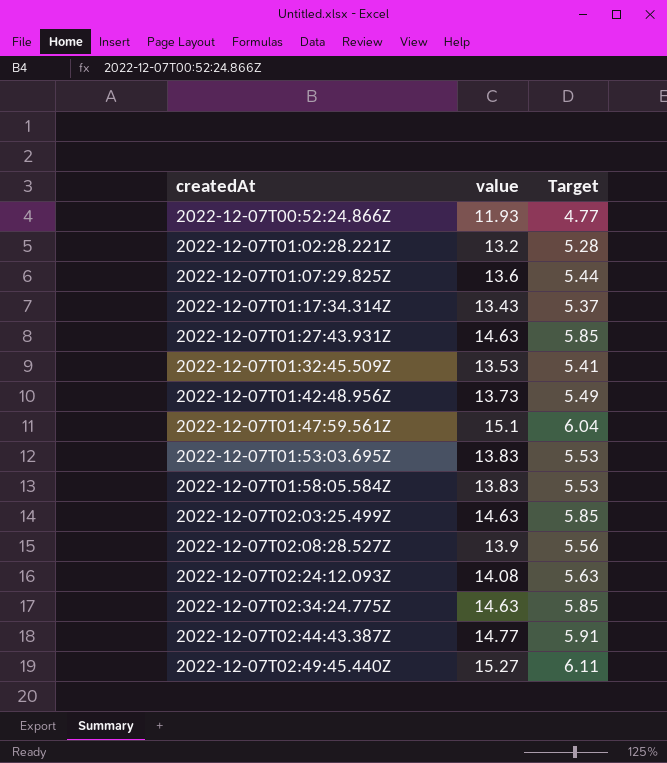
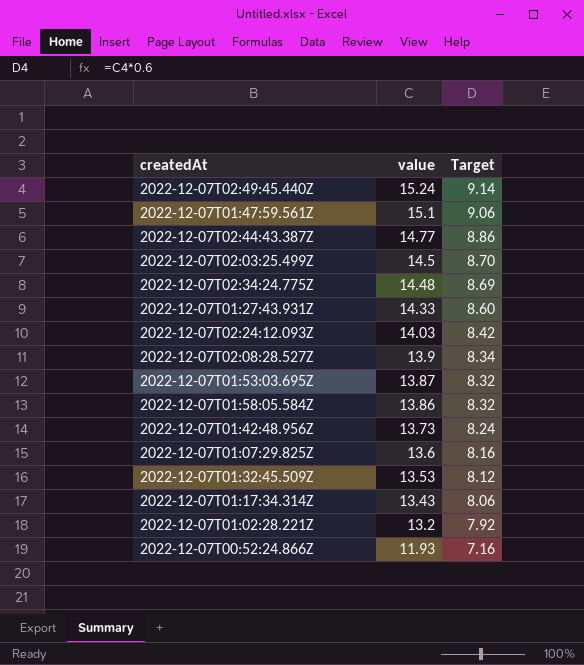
row order: createdAt ascending -> value descending
column Target | formula: [value] * 0.4 -> [value] * 0.6
2022-12-07T02:49:45.440Z | value: 15.27 -> 15.24
2022-12-07T02:03:25.499Z | value: 14.63 -> 14.5
2022-12-07T02:34:24.775Z | value: 14.63 -> 14.48
2022-12-07T01:27:43.931Z | value: 14.63 -> 14.33
2022-12-07T02:24:12.093Z | value: 14.08 -> 14.03
2022-12-07T01:53:03.695Z | value: 13.83 -> 13.87
2022-12-07T01:58:05.584Z | value: 13.83 -> 13.86

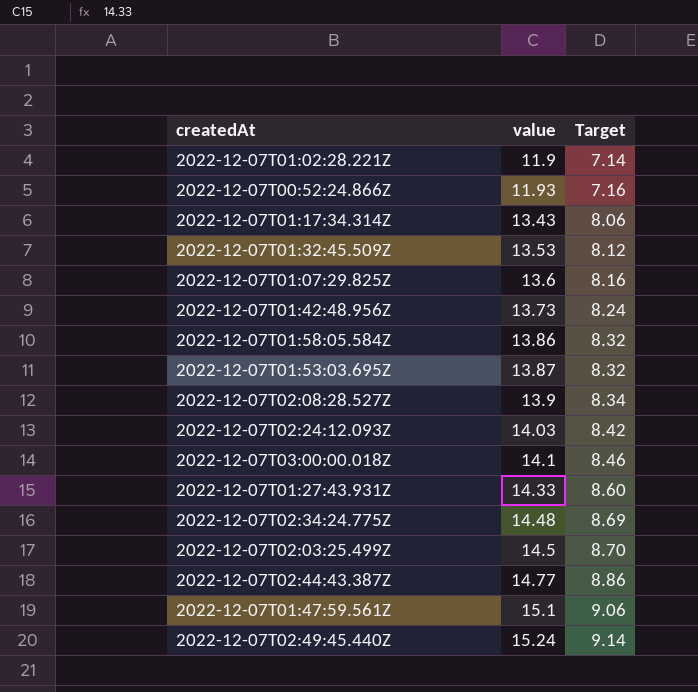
row order: value descending -> value ascending
2022-12-07T01:02:28.221Z | value: 13.2 -> 11.9
2022-12-07T01:02:28.221Z | Target: 7.92 -> 7.14
row 2022-12-07T03:00:00.018Z: none -> 14.1 | 8.46

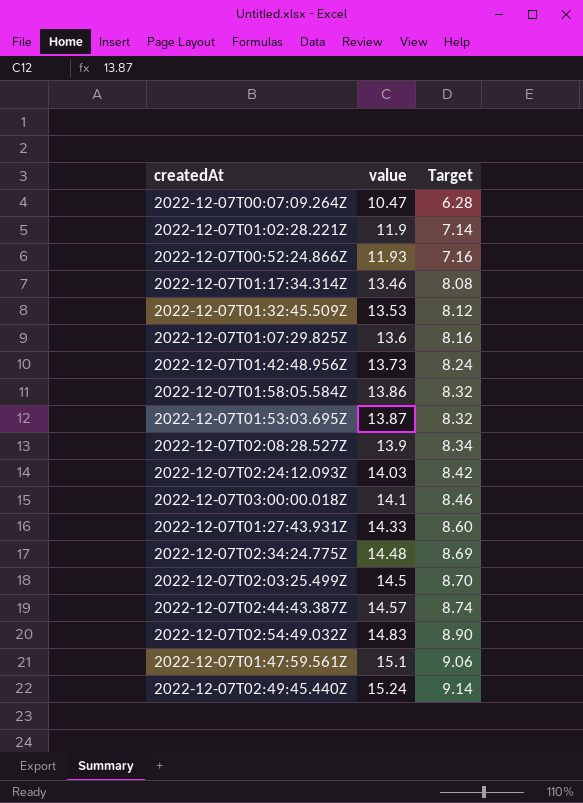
row 2022-12-07T00:07:09.264Z: none -> 10.47 | 6.28
2022-12-07T01:17:34.314Z | value: 13.43 -> 13.46
2022-12-07T01:17:34.314Z | Target: 8.06 -> 8.08
2022-12-07T02:44:43.387Z | value: 14.77 -> 14.57
2022-12-07T02:44:43.387Z | Target: 8.86 -> 8.74
row 2022-12-07T02:54:49.032Z: none -> 14.83 | 8.90

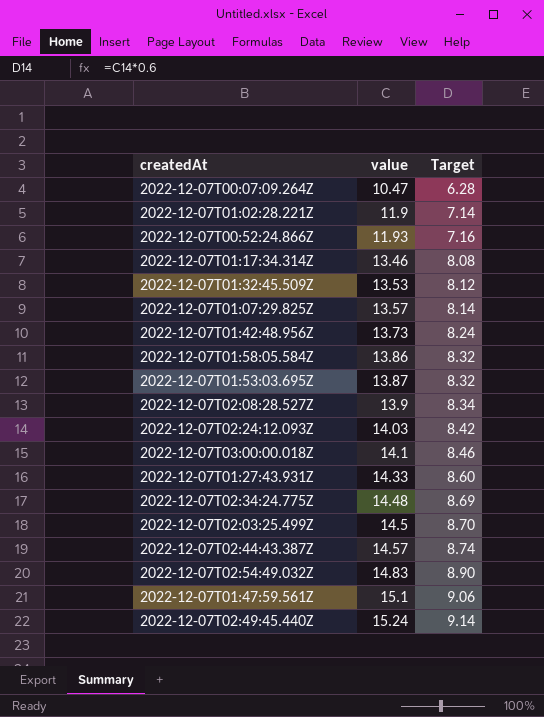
2022-12-07T01:07:29.825Z | value: 13.6 -> 13.57
2022-12-07T01:07:29.825Z | Target: 8.16 -> 8.14

